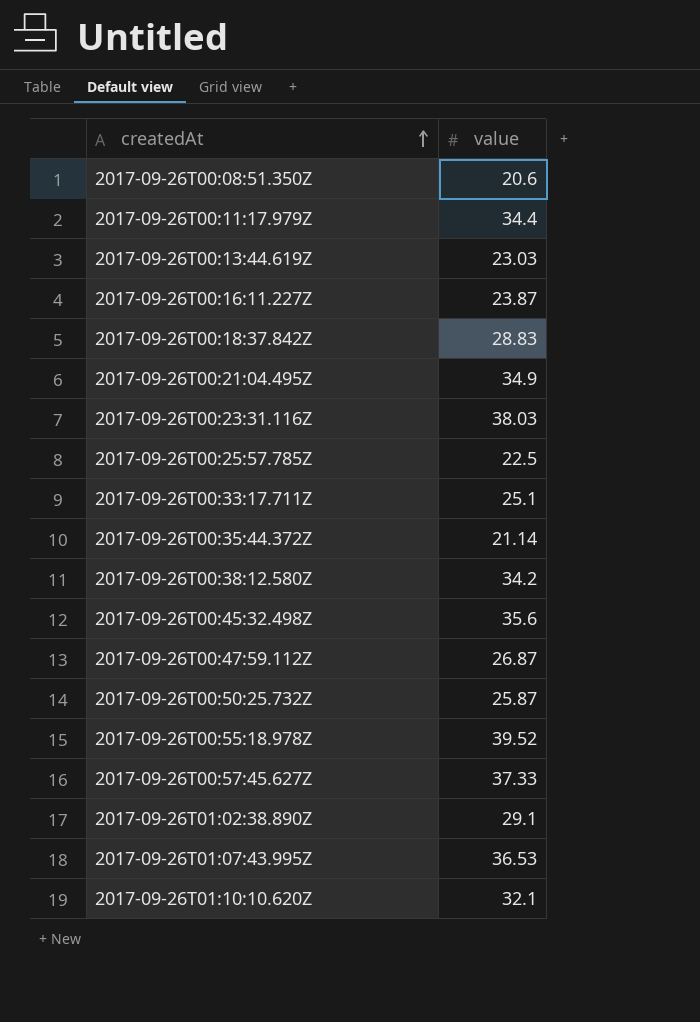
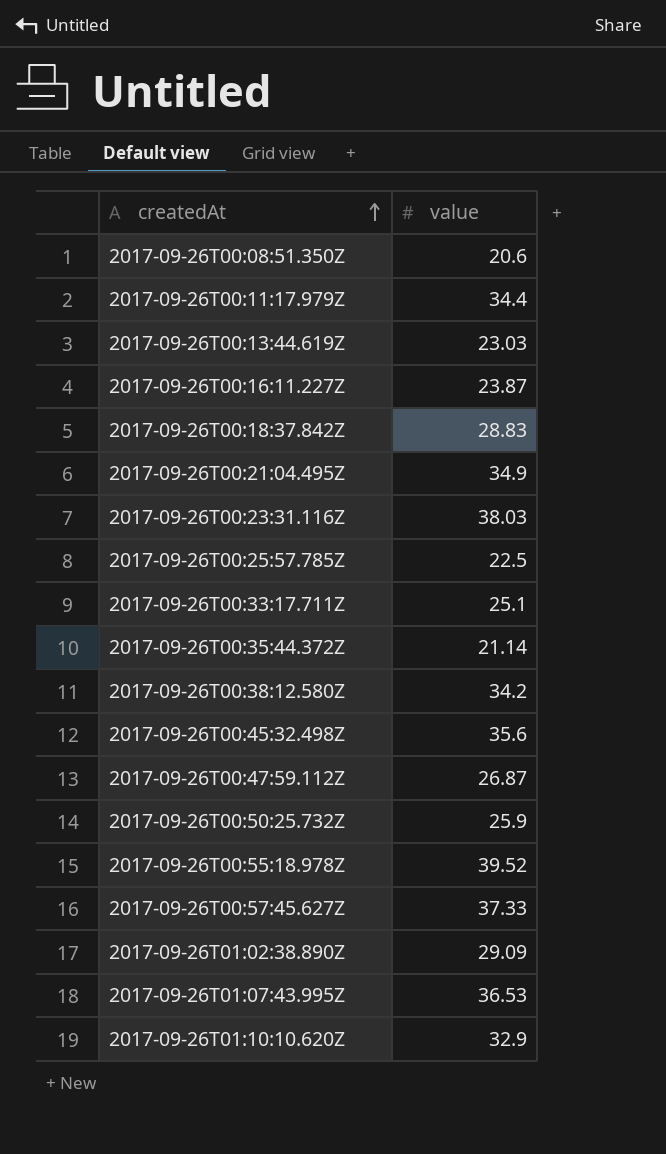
2017-09-26T00:50:25.732Z | value: 25.87 -> 25.9
2017-09-26T01:02:38.890Z | value: 29.1 -> 29.09
2017-09-26T01:10:10.620Z | value: 32.1 -> 32.9

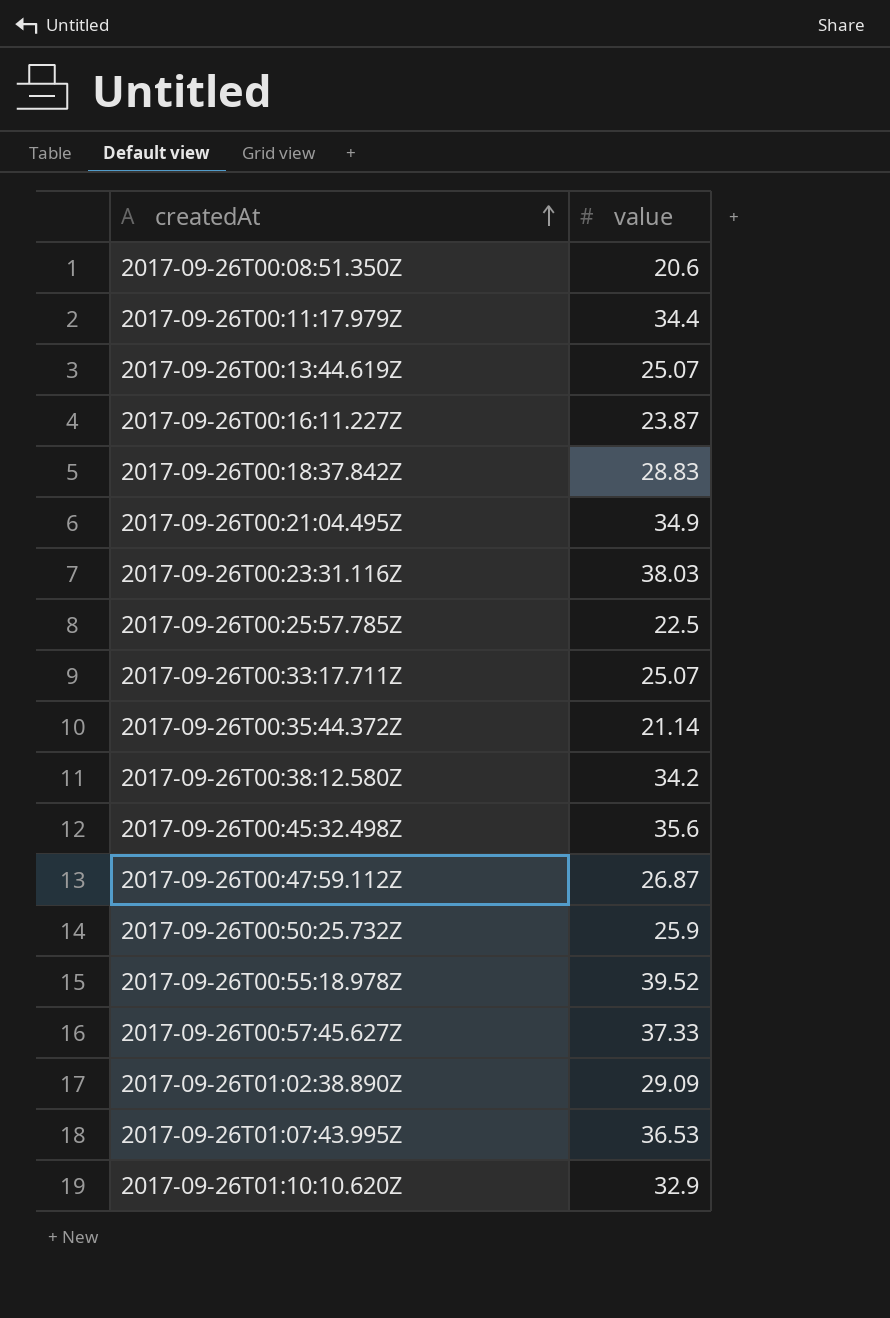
2017-09-26T00:13:44.619Z | value: 23.03 -> 25.07
2017-09-26T00:33:17.711Z | value: 25.1 -> 25.07

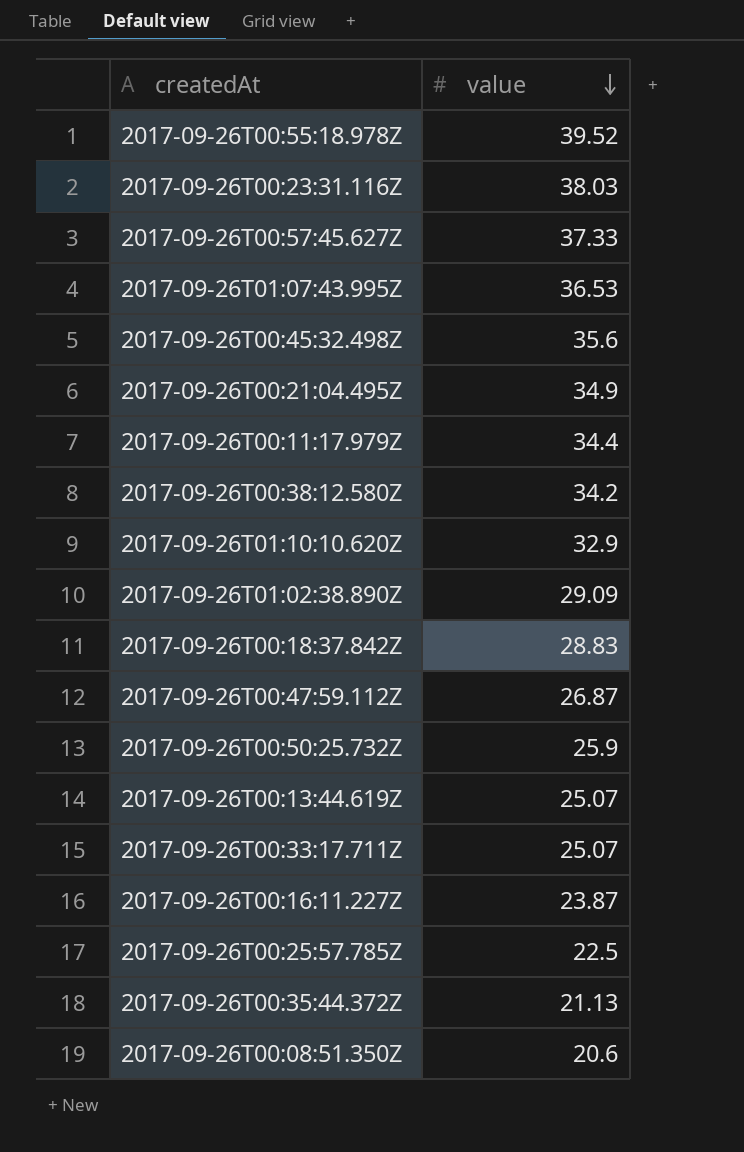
row order: createdAt ascending -> value descending
2017-09-26T00:35:44.372Z | value: 21.14 -> 21.13

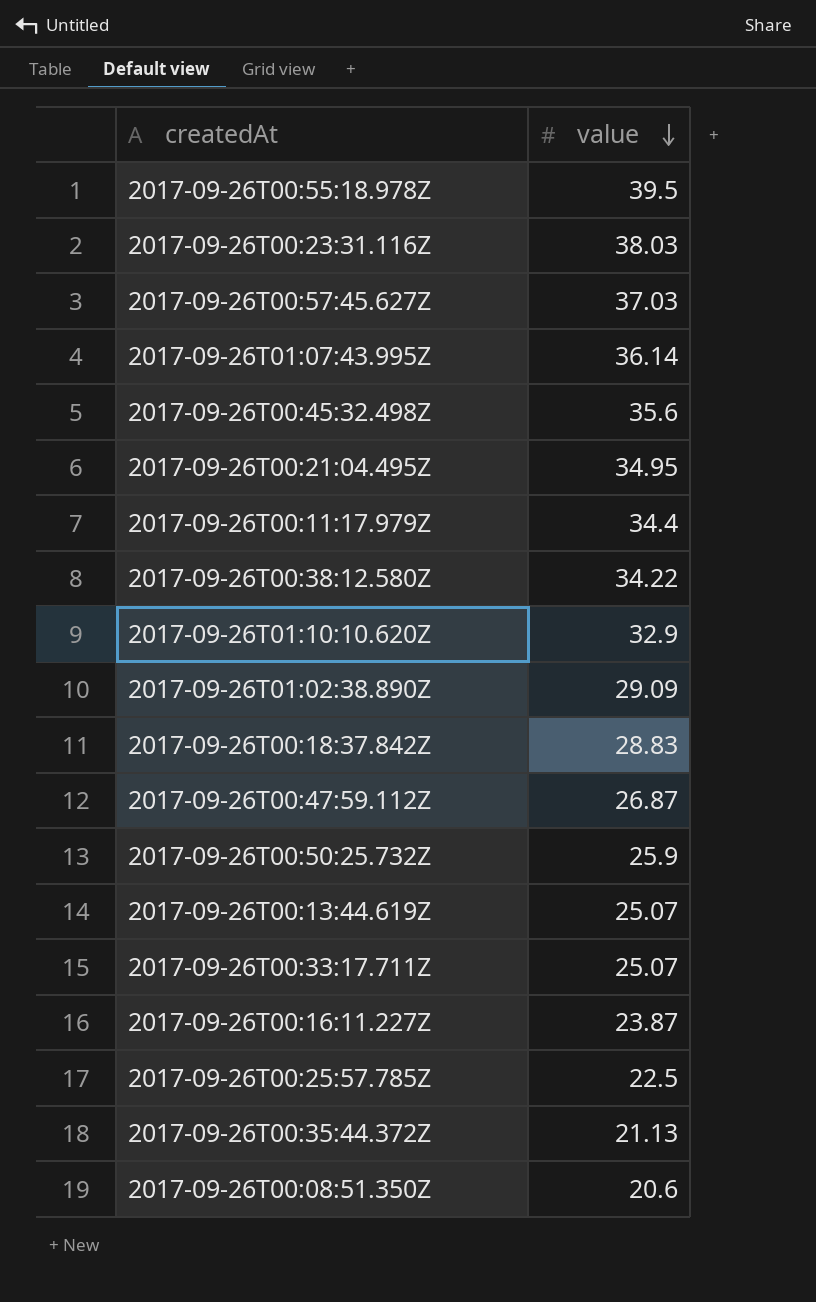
2017-09-26T00:55:18.978Z | value: 39.52 -> 39.5
2017-09-26T00:57:45.627Z | value: 37.33 -> 37.03
2017-09-26T01:07:43.995Z | value: 36.53 -> 36.14
2017-09-26T00:21:04.495Z | value: 34.9 -> 34.95
2017-09-26T00:38:12.580Z | value: 34.2 -> 34.22

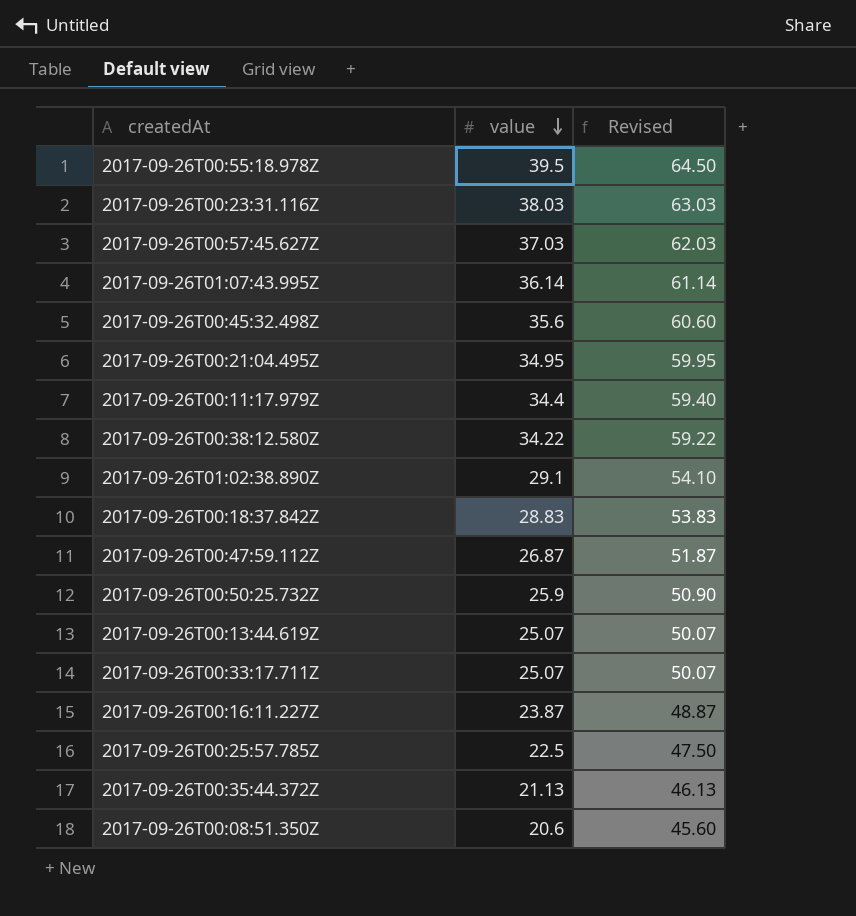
column Revised | formula: none -> [value] + 25
row 2017-09-26T01:10:10.620Z: 32.9 -> none
2017-09-26T01:02:38.890Z | value: 29.09 -> 29.1

